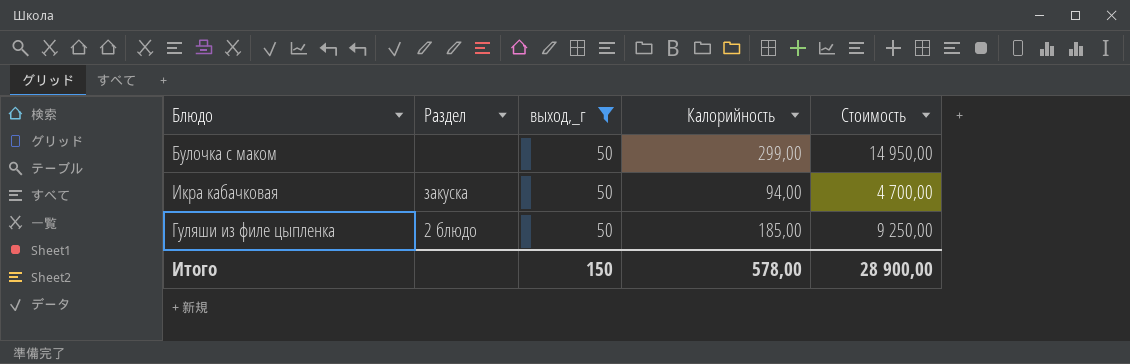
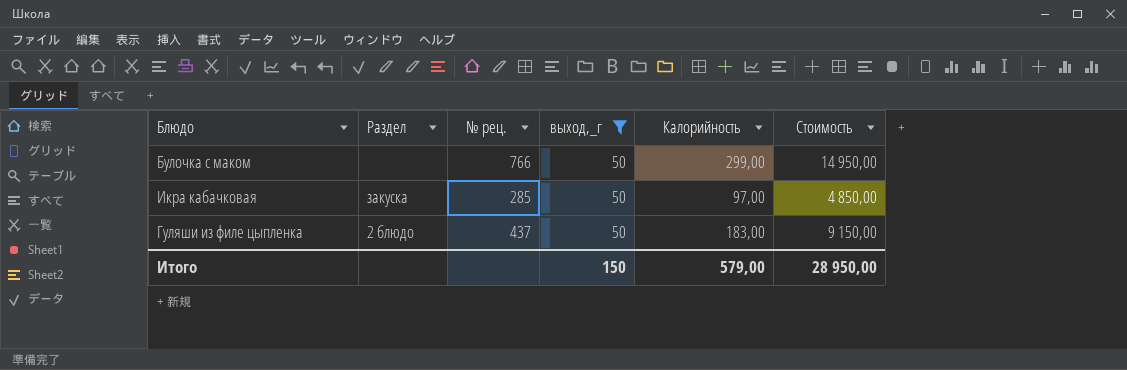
column № рец. | position: none -> 3
Икра кабачковая | Калорийность: 94,00 -> 97,00
Икра кабачковая | Стоимость: 4 700,00 -> 4 850,00
Гуляши из филе цыпленка | Калорийность: 185,00 -> 183,00
Гуляши из филе цыпленка | Стоимость: 9 250,00 -> 9 150,00
Итого | Калорийность: 578,00 -> 579,00
Итого | Стоимость: 28 900,00 -> 28 950,00

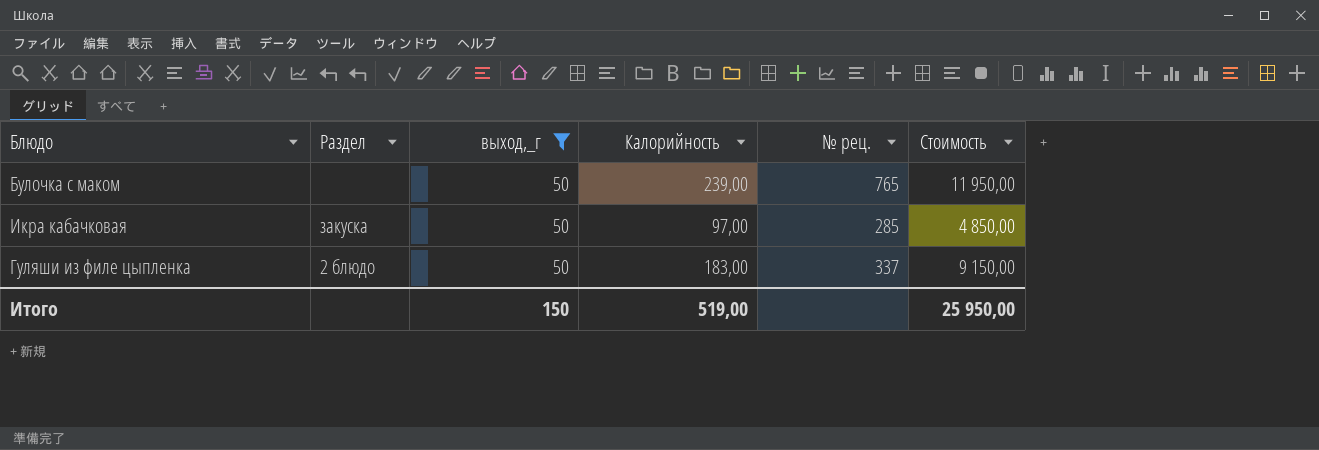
column № рец. | position: 3 -> 5
Булочка с маком | Калорийность: 299,00 -> 239,00
Булочка с маком | № рец.: 766 -> 765
Булочка с маком | Стоимость: 14 950,00 -> 11 950,00
Гуляши из филе цыпленка | № рец.: 437 -> 337
Итого | Калорийность: 579,00 -> 519,00
Итого | Стоимость: 28 950,00 -> 25 950,00

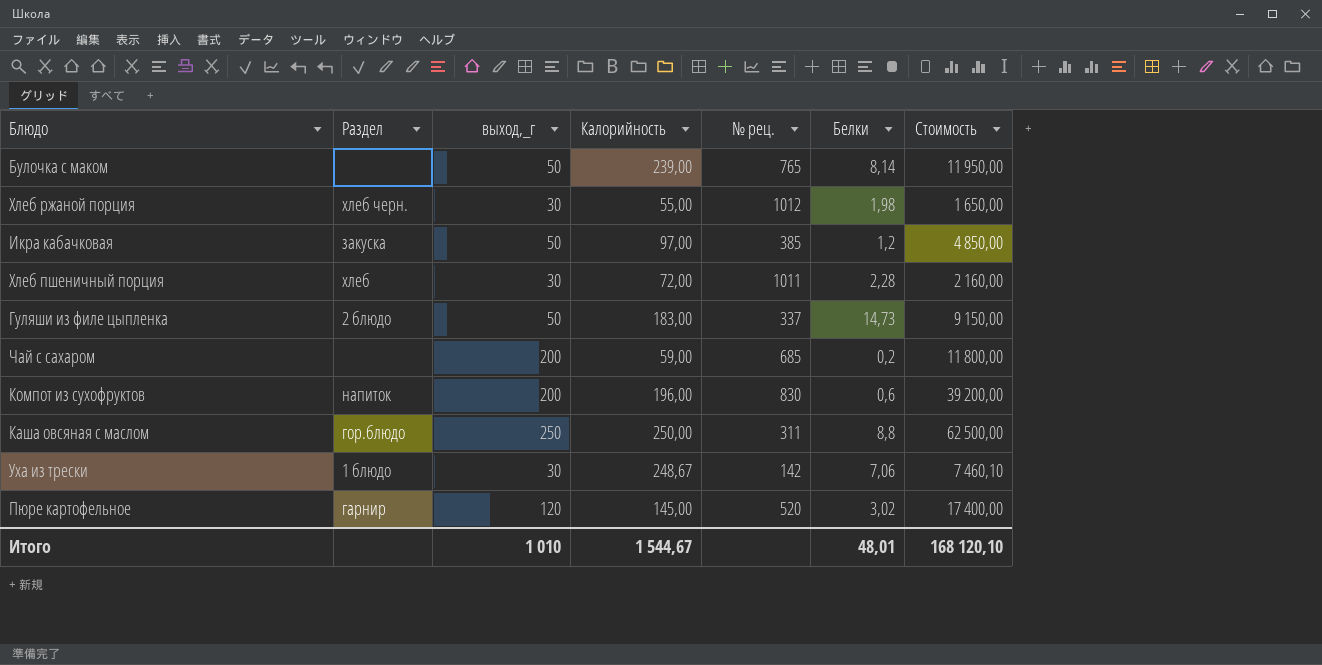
filter: выход,_г = 50 -> none
column Белки | position: none -> 6
Икра кабачковая | № рец.: 285 -> 385
Итого | выход,_г: 150 -> 1 010
Итого | Калорийность: 519,00 -> 1 544,67
Итого | Стоимость: 25 950,00 -> 168 120,10

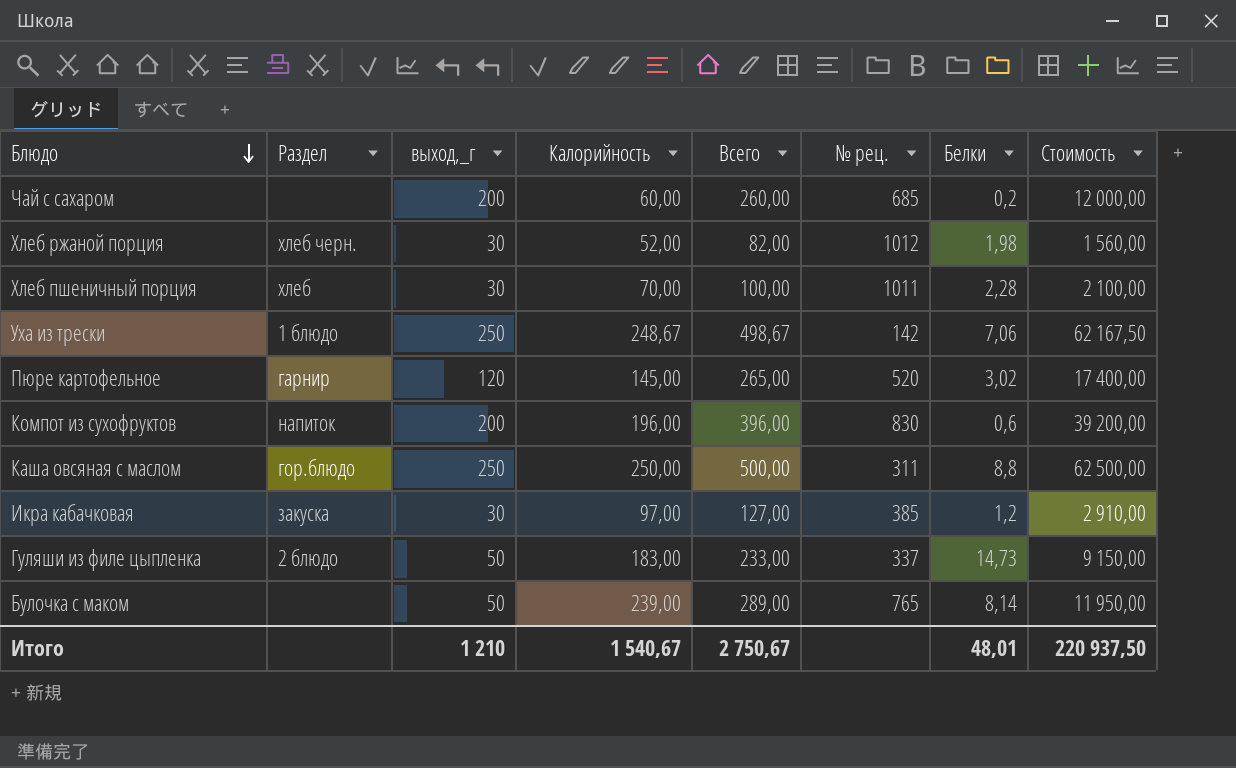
row order: none -> Блюдо descending
column Всего | formula: none -> [выход,_г] + [Калорийность]
Чай с сахаром | Калорийность: 59,00 -> 60,00
Чай с сахаром | Стоимость: 11 800,00 -> 12 000,00
Хлеб ржаной порция | Калорийность: 55,00 -> 52,00
Хлеб ржаной порция | Стоимость: 1 650,00 -> 1 560,00
Хлеб пшеничный порция | Калорийность: 72,00 -> 70,00
Хлеб пшеничный порция | Стоимость: 2 160,00 -> 2 100,00
Уха из трески | выход,_г: 30 -> 250
Уха из трески | Стоимость: 7 460,10 -> 62 167,50
Икра кабачковая | выход,_г: 50 -> 30
Икра кабачковая | Стоимость: 4 850,00 -> 2 910,00
Итого | выход,_г: 1 010 -> 1 210
Итого | Калорийность: 1 544,67 -> 1 540,67
Итого | Стоимость: 168 120,10 -> 220 937,50

